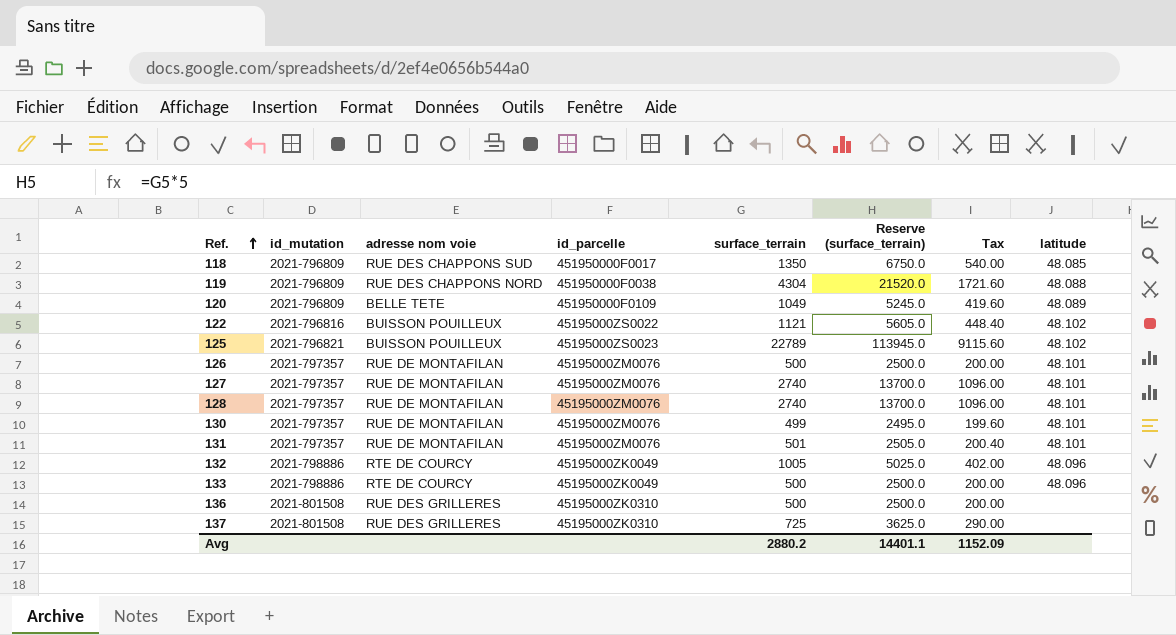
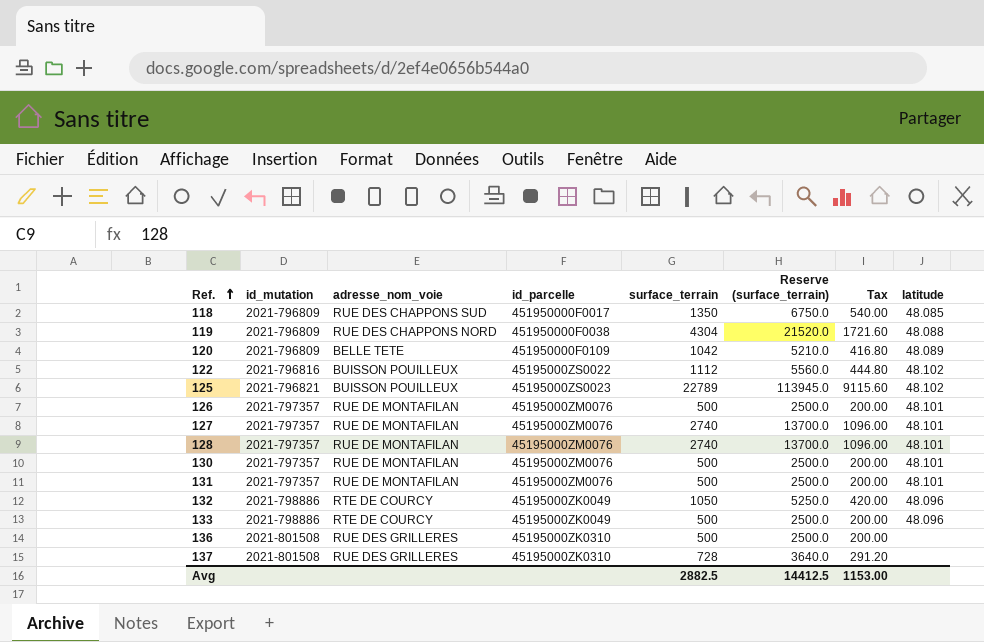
column name: adresse nom voie -> adresse_nom_voie
120 | surface_terrain: 1049 -> 1042
120 | Reserve (surface_terrain): 5245.0 -> 5210.0
120 | Tax: 419.60 -> 416.80
122 | surface_terrain: 1121 -> 1112
122 | Reserve (surface_terrain): 5605.0 -> 5560.0
122 | Tax: 448.40 -> 444.80
130 | surface_terrain: 499 -> 500
130 | Reserve (surface_terrain): 2495.0 -> 2500.0
130 | Tax: 199.60 -> 200.00
131 | surface_terrain: 501 -> 500
131 | Reserve (surface_terrain): 2505.0 -> 2500.0
131 | Tax: 200.40 -> 200.00
132 | surface_terrain: 1005 -> 1050
132 | Reserve (surface_terrain): 5025.0 -> 5250.0
132 | Tax: 402.00 -> 420.00
137 | surface_terrain: 725 -> 728
137 | Reserve (surface_terrain): 3625.0 -> 3640.0
137 | Tax: 290.00 -> 291.20
Avg | surface_terrain: 2880.2 -> 2882.5
Avg | Reserve (surface_terrain): 14401.1 -> 14412.5
Avg | Tax: 1152.09 -> 1153.00

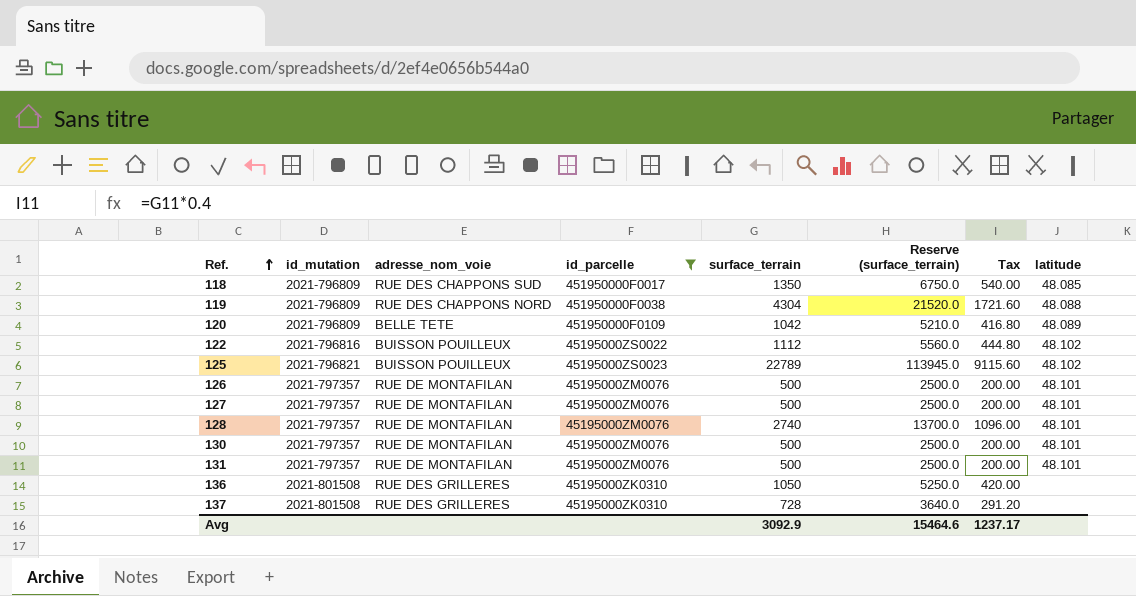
filter: none -> id_parcelle != 45195000ZK0049
127 | surface_terrain: 2740 -> 500
127 | Reserve (surface_terrain): 13700.0 -> 2500.0
127 | Tax: 1096.00 -> 200.00
136 | surface_terrain: 500 -> 1050
136 | Reserve (surface_terrain): 2500.0 -> 5250.0
136 | Tax: 200.00 -> 420.00
Avg | surface_terrain: 2882.5 -> 3092.9
Avg | Reserve (surface_terrain): 14412.5 -> 15464.6
Avg | Tax: 1153.00 -> 1237.17

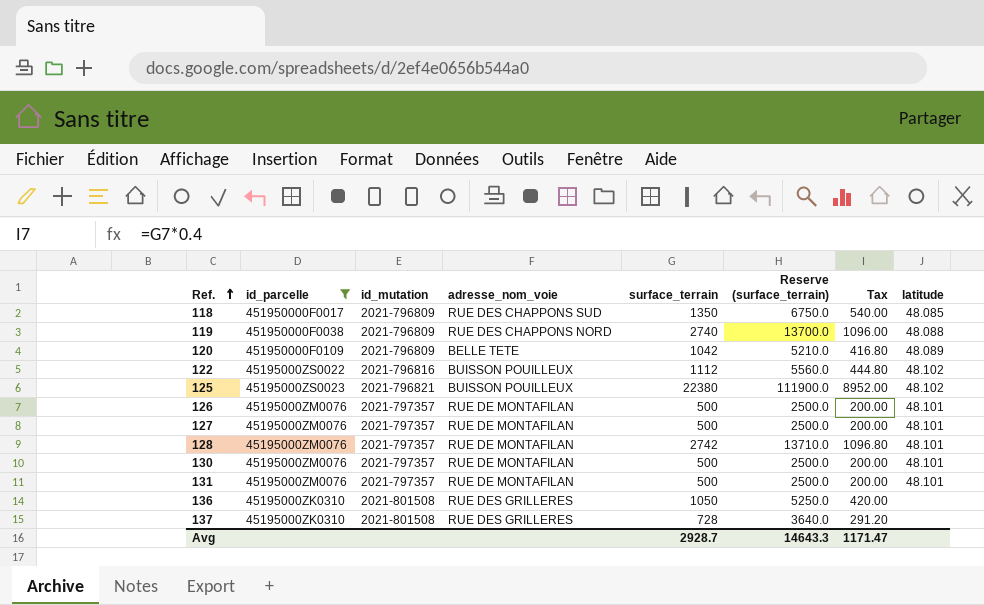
column id_parcelle | position: 4 -> 2
119 | surface_terrain: 4304 -> 2740
119 | Reserve (surface_terrain): 21520.0 -> 13700.0
119 | Tax: 1721.60 -> 1096.00
125 | surface_terrain: 22789 -> 22380
125 | Reserve (surface_terrain): 113945.0 -> 111900.0
125 | Tax: 9115.60 -> 8952.00
128 | surface_terrain: 2740 -> 2742
128 | Reserve (surface_terrain): 13700.0 -> 13710.0
128 | Tax: 1096.00 -> 1096.80
Avg | surface_terrain: 3092.9 -> 2928.7
Avg | Reserve (surface_terrain): 15464.6 -> 14643.3
Avg | Tax: 1237.17 -> 1171.47

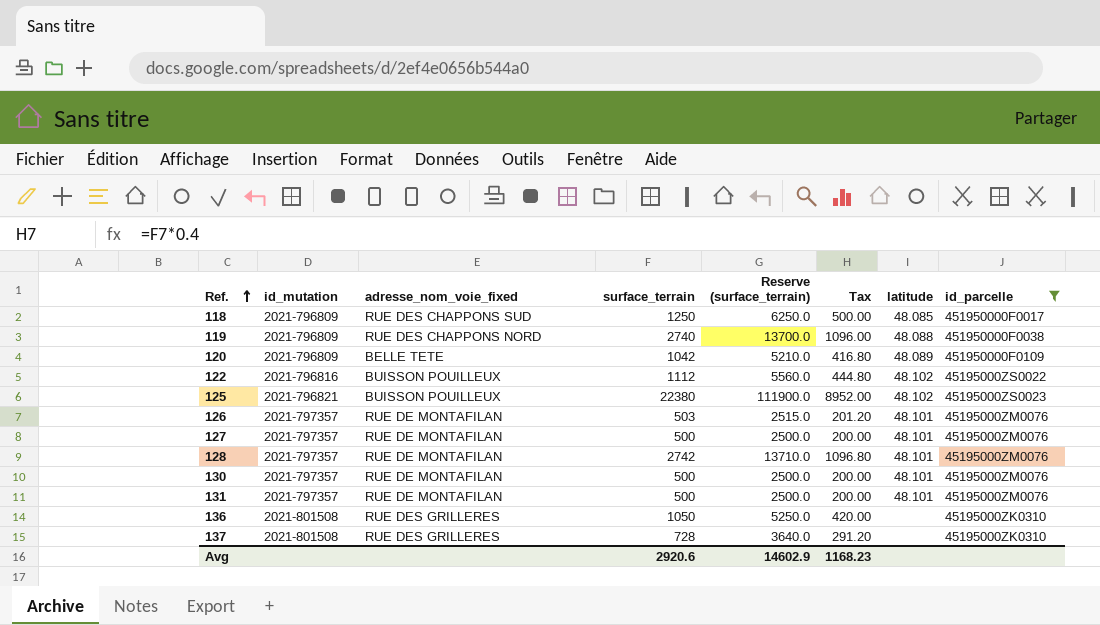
column name: adresse_nom_voie -> adresse_nom_voie_fixed
column id_parcelle | position: 2 -> 8
118 | surface_terrain: 1350 -> 1250
118 | Reserve (surface_terrain): 6750.0 -> 6250.0
118 | Tax: 540.00 -> 500.00
126 | surface_terrain: 500 -> 503
126 | Reserve (surface_terrain): 2500.0 -> 2515.0
126 | Tax: 200.00 -> 201.20
Avg | surface_terrain: 2928.7 -> 2920.6
Avg | Reserve (surface_terrain): 14643.3 -> 14602.9
Avg | Tax: 1171.47 -> 1168.23

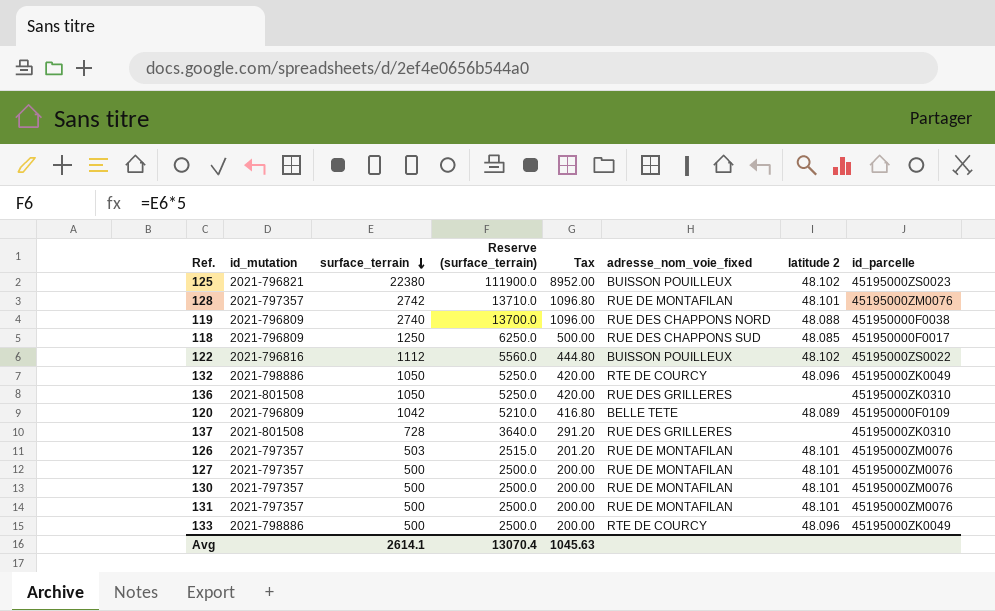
filter: id_parcelle != 45195000ZK0049 -> none
row order: Ref. ascending -> surface_terrain descending
column adresse_nom_voie_fixed | position: 3 -> 6
column name: latitude -> latitude 2
Avg | surface_terrain: 2920.6 -> 2614.1
Avg | Reserve (surface_terrain): 14602.9 -> 13070.4
Avg | Tax: 1168.23 -> 1045.63

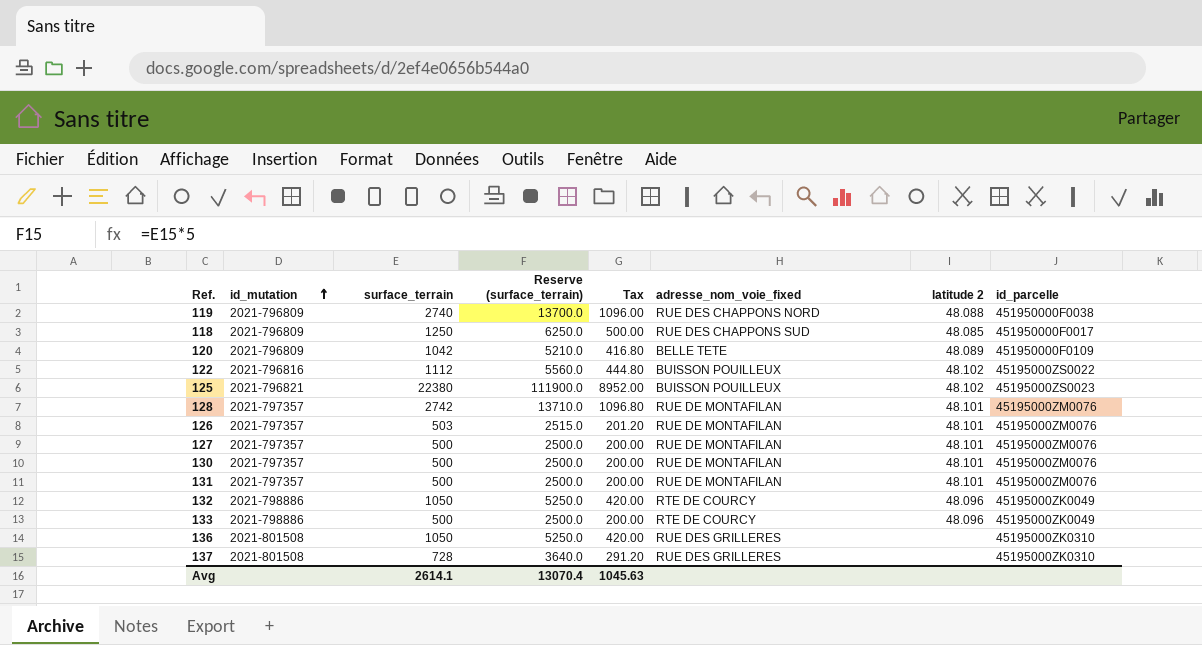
row order: surface_terrain descending -> id_mutation ascending

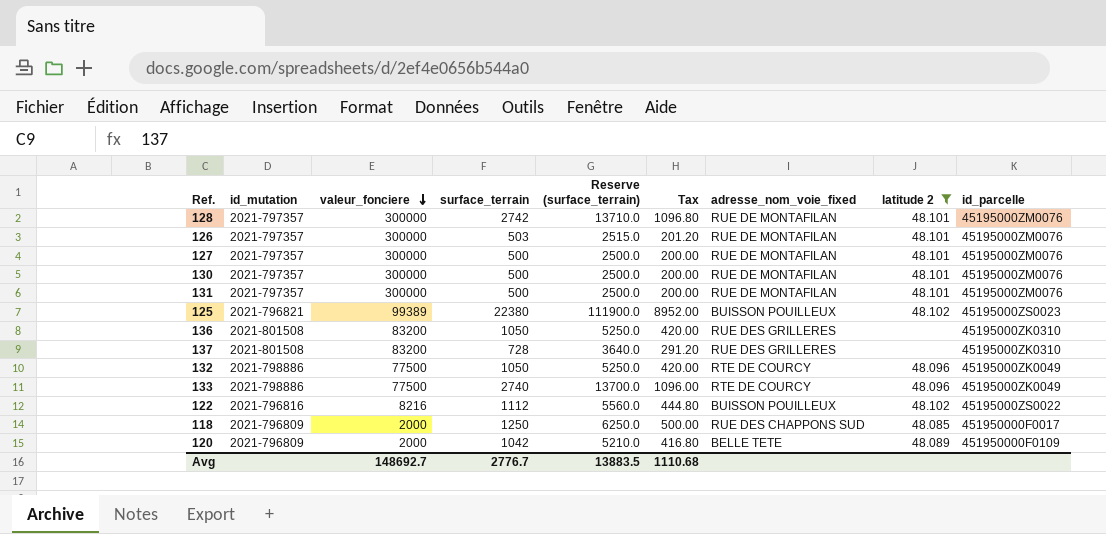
filter: none -> latitude 2 != 48.088
row order: id_mutation ascending -> valeur_fonciere descending
column valeur_fonciere | position: none -> 3
133 | surface_terrain: 500 -> 2740
133 | Reserve (surface_terrain): 2500.0 -> 13700.0
133 | Tax: 200.00 -> 1096.00
Avg | surface_terrain: 2614.1 -> 2776.7
Avg | Reserve (surface_terrain): 13070.4 -> 13883.5
Avg | Tax: 1045.63 -> 1110.68

